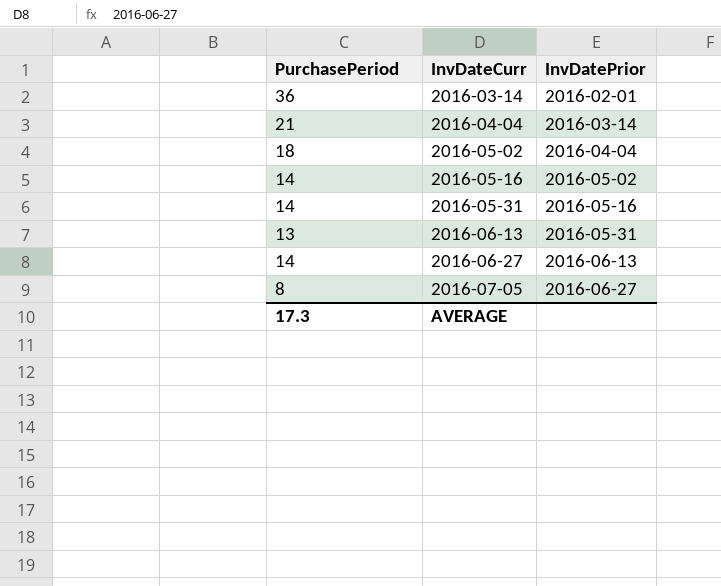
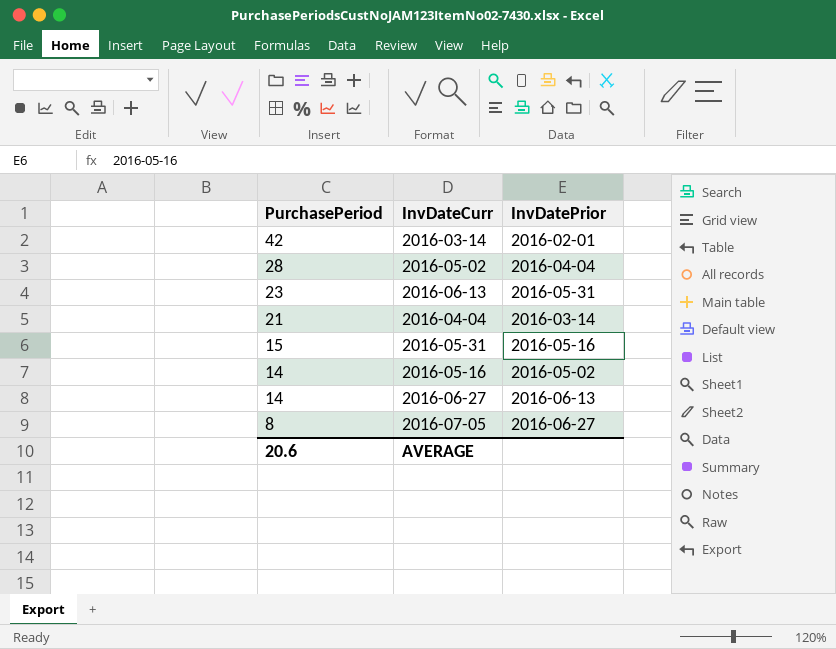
row order: InvDateCurr ascending -> PurchasePeriod descending
2016-03-14 | PurchasePeriod: 36 -> 42
2016-05-02 | PurchasePeriod: 18 -> 28
2016-06-13 | PurchasePeriod: 13 -> 23
2016-05-31 | PurchasePeriod: 14 -> 15
AVERAGE | PurchasePeriod: 17.3 -> 20.6

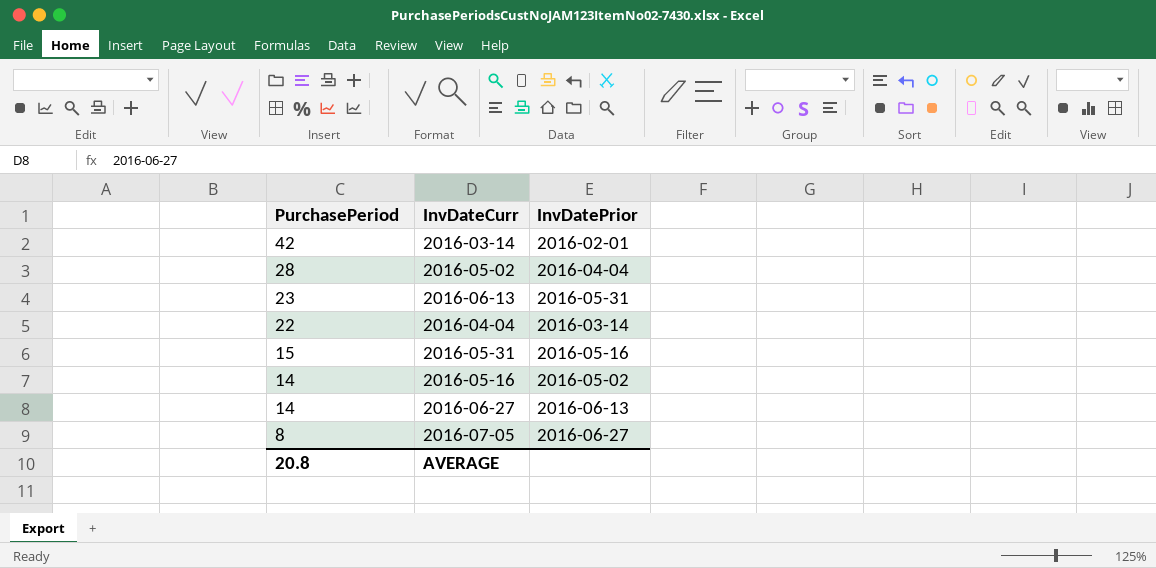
2016-04-04 | PurchasePeriod: 21 -> 22
AVERAGE | PurchasePeriod: 20.6 -> 20.8

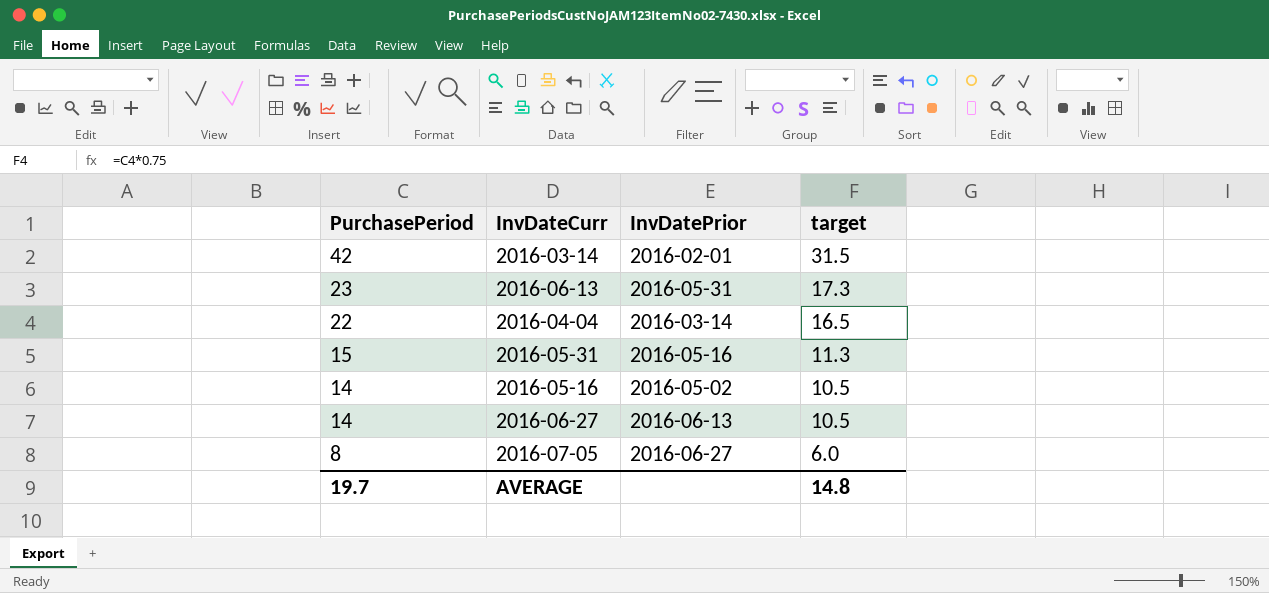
column target | formula: none -> [PurchasePeriod] * 0.75
row 2016-05-02: 28 | 2016-04-04 -> none
AVERAGE | PurchasePeriod: 20.8 -> 19.7

